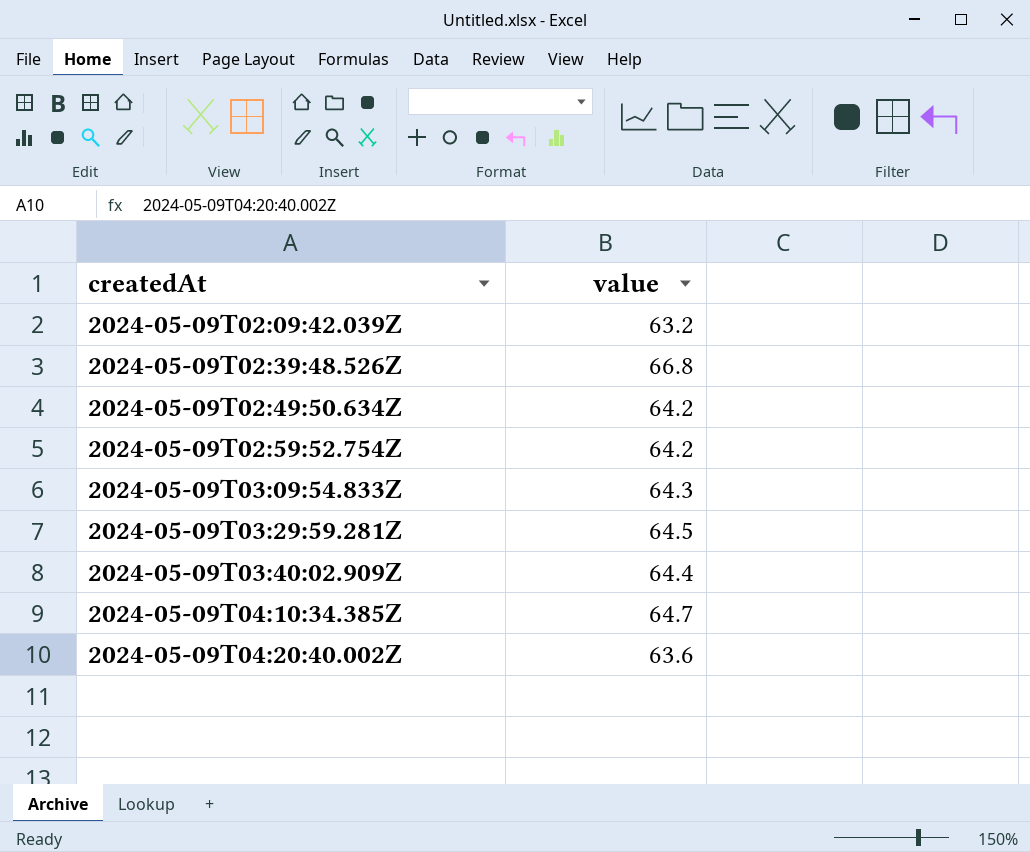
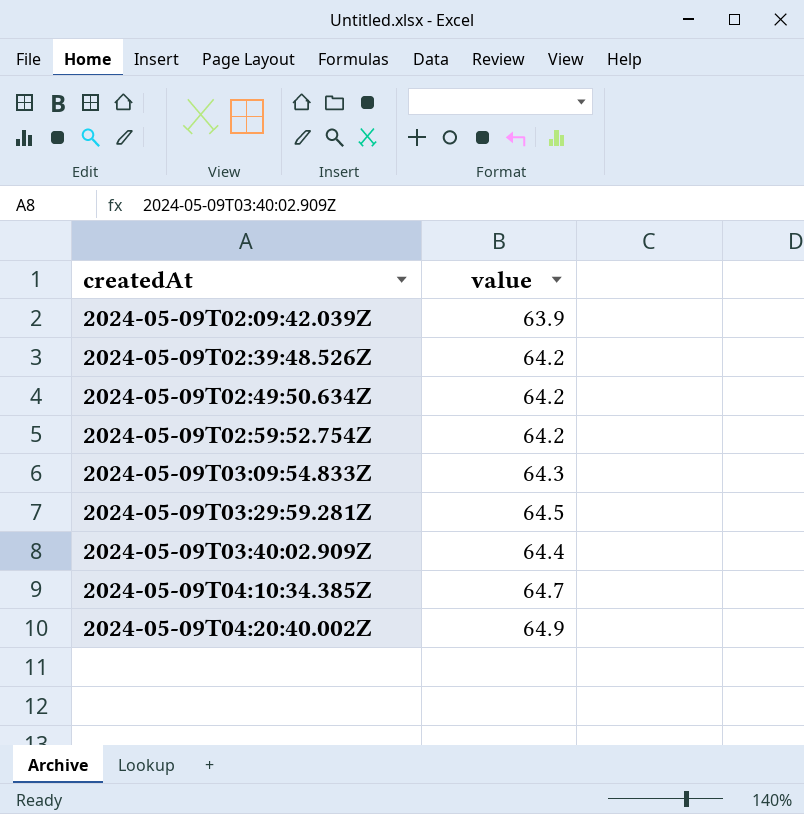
2024-05-09T02:09:42.039Z | value: 63.2 -> 63.9
2024-05-09T02:39:48.526Z | value: 66.8 -> 64.2
2024-05-09T04:20:40.002Z | value: 63.6 -> 64.9

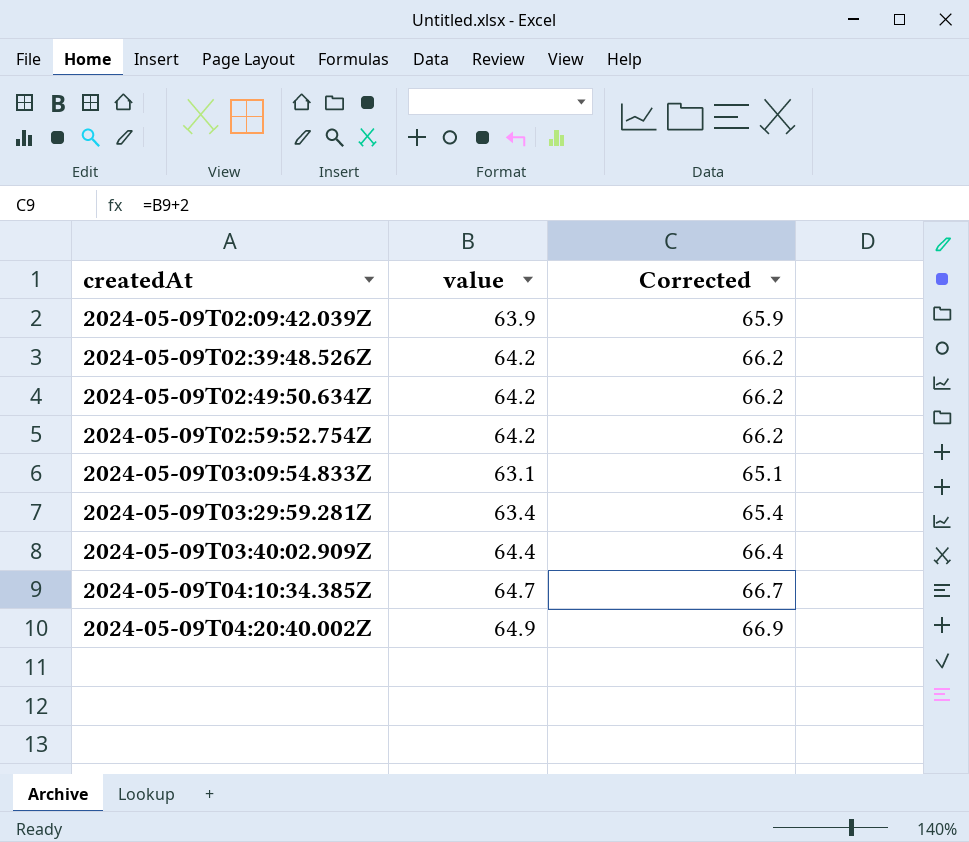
column Corrected | formula: none -> [value] + 2
2024-05-09T03:09:54.833Z | value: 64.3 -> 63.1
2024-05-09T03:29:59.281Z | value: 64.5 -> 63.4

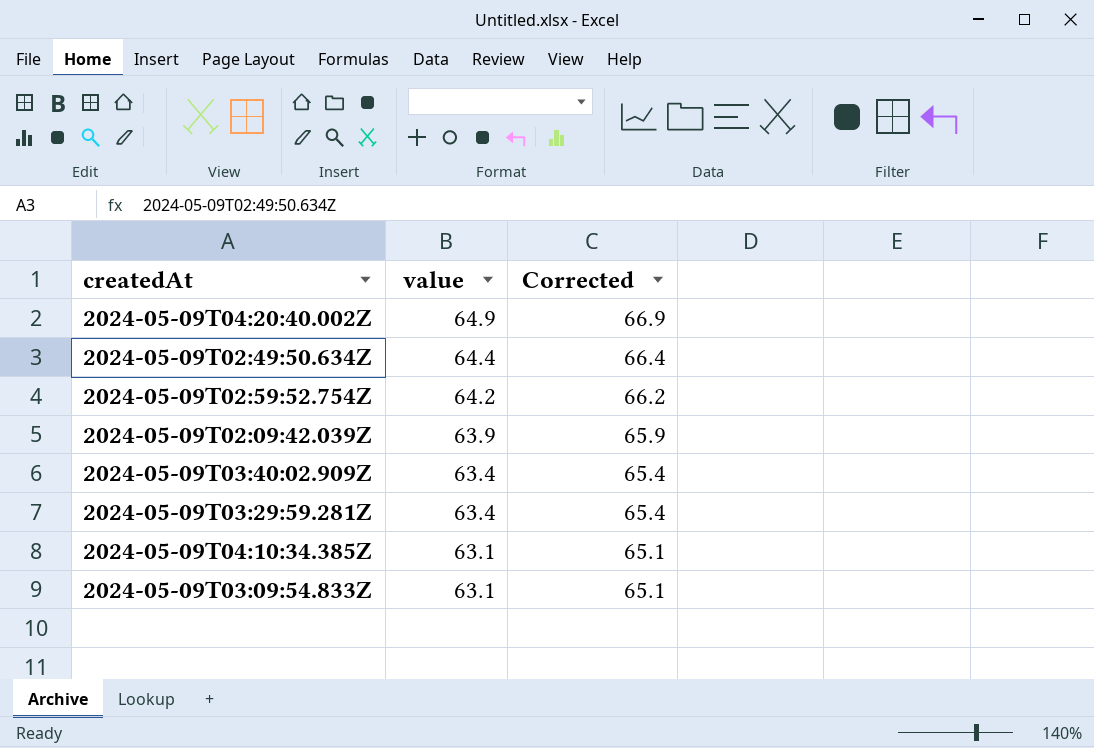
row order: createdAt ascending -> value descending
row 2024-05-09T02:39:48.526Z: 64.2 | 66.2 -> none
2024-05-09T02:49:50.634Z | value: 64.2 -> 64.4
2024-05-09T02:49:50.634Z | Corrected: 66.2 -> 66.4
2024-05-09T03:40:02.909Z | value: 64.4 -> 63.4
2024-05-09T03:40:02.909Z | Corrected: 66.4 -> 65.4
2024-05-09T04:10:34.385Z | value: 64.7 -> 63.1
2024-05-09T04:10:34.385Z | Corrected: 66.7 -> 65.1

